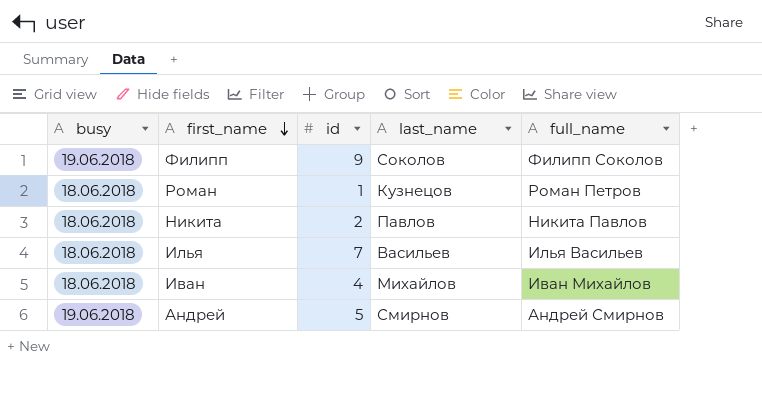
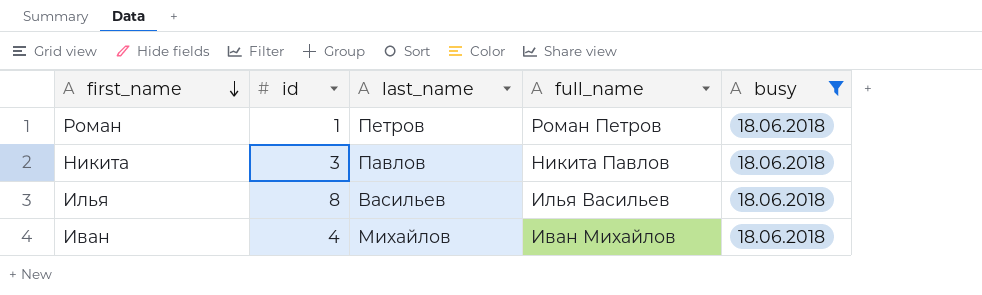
filter: none -> busy = 18.06.2018
column busy | position: 1 -> 5
Роман | last_name: Кузнецов -> Петров
Никита | id: 2 -> 3
Илья | id: 7 -> 8

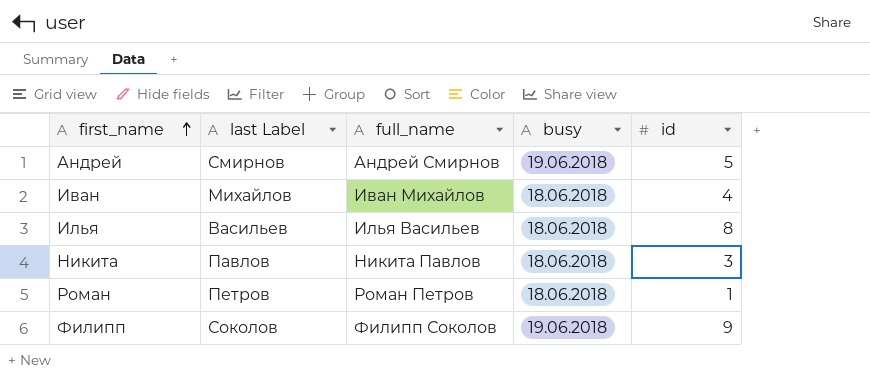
filter: busy = 18.06.2018 -> none
row order: first_name descending -> first_name ascending
column name: last_name -> last Label
column id | position: 2 -> 5

